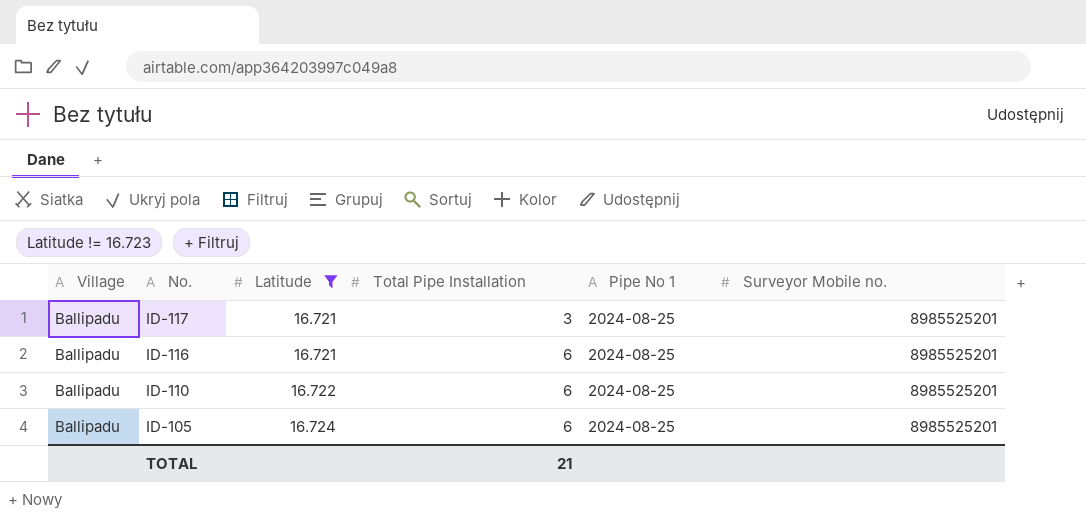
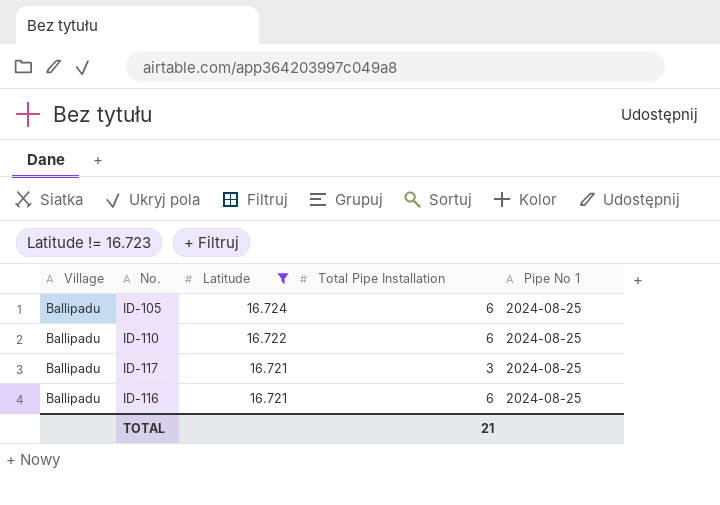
row order: No. descending -> Latitude descending
column Surveyor Mobile no. | position: 6 -> none

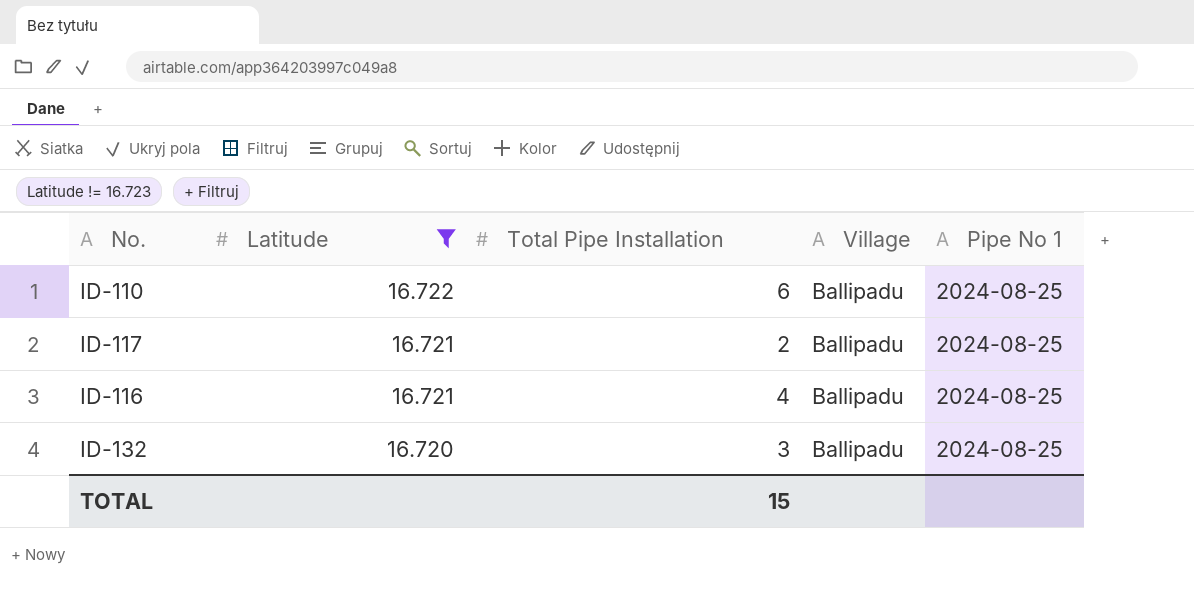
column Village | position: 1 -> 4
row ID-105: Ballipadu | 16.724 | 6 | 2024-08-25 -> none
ID-117 | Total Pipe Installation: 3 -> 2
ID-116 | Total Pipe Installation: 6 -> 4
row ID-132: none -> 16.720 | 3 | Ballipadu | 2024-08-25
TOTAL | Total Pipe Installation: 21 -> 15

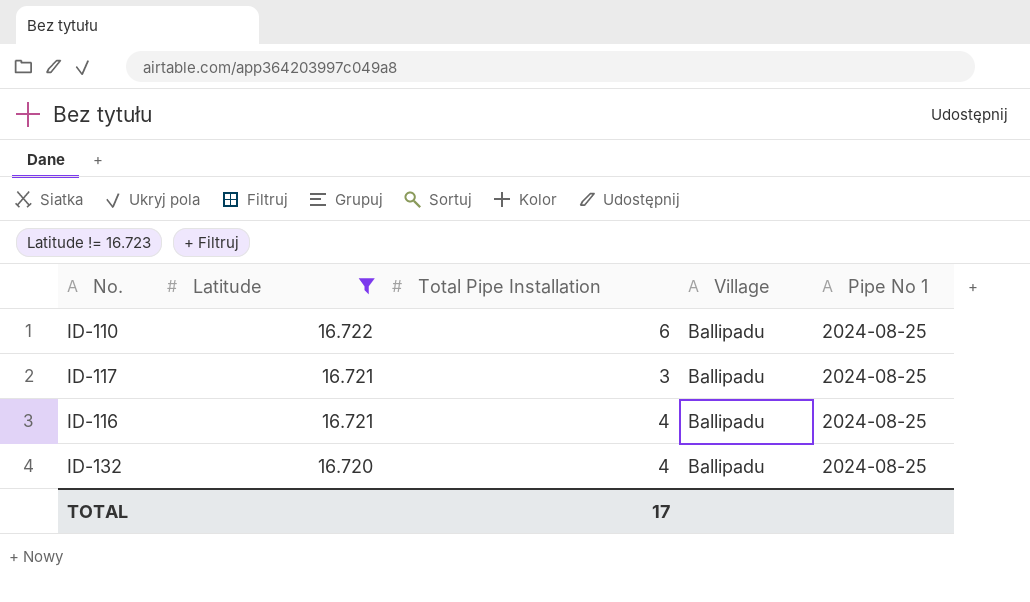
ID-117 | Total Pipe Installation: 2 -> 3
ID-132 | Total Pipe Installation: 3 -> 4
TOTAL | Total Pipe Installation: 15 -> 17

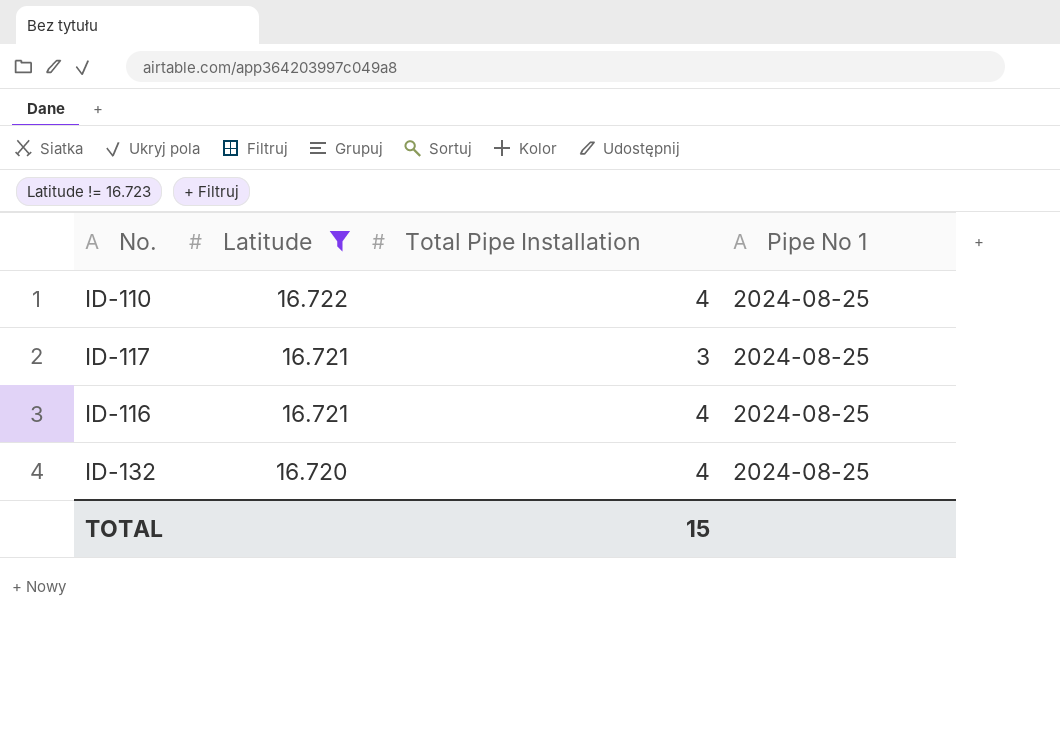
column Village | position: 4 -> none
ID-110 | Total Pipe Installation: 6 -> 4
TOTAL | Total Pipe Installation: 17 -> 15

